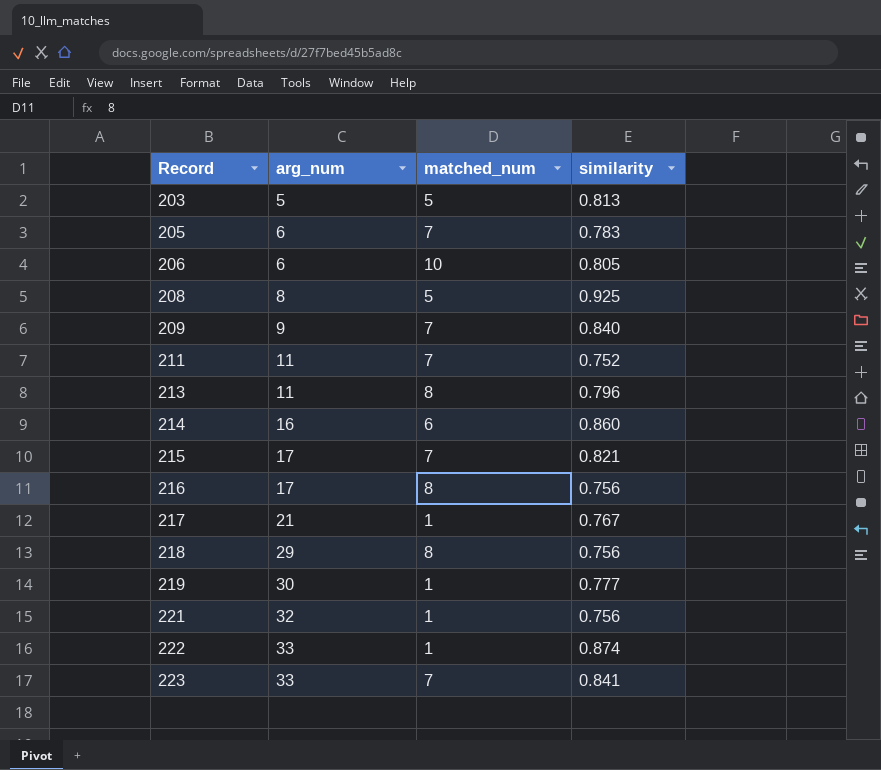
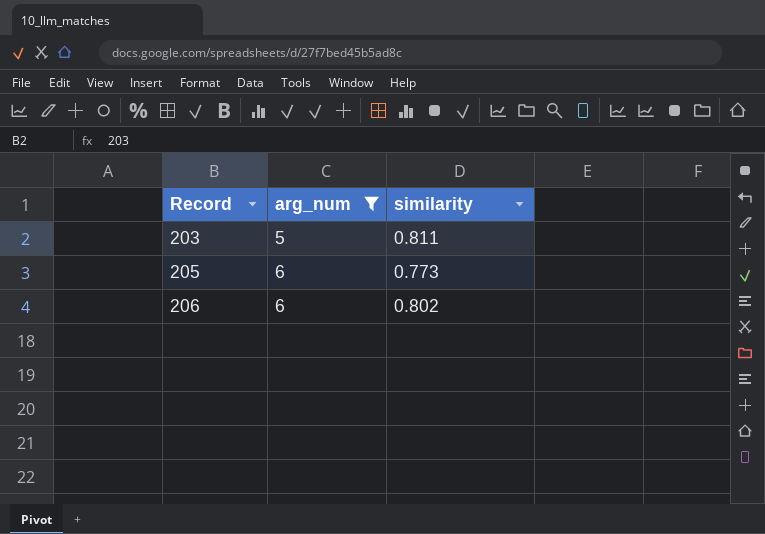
filter: none -> arg_num <= 6
column matched_num | position: 3 -> none
203 | similarity: 0.813 -> 0.811
205 | similarity: 0.783 -> 0.773
206 | similarity: 0.805 -> 0.802

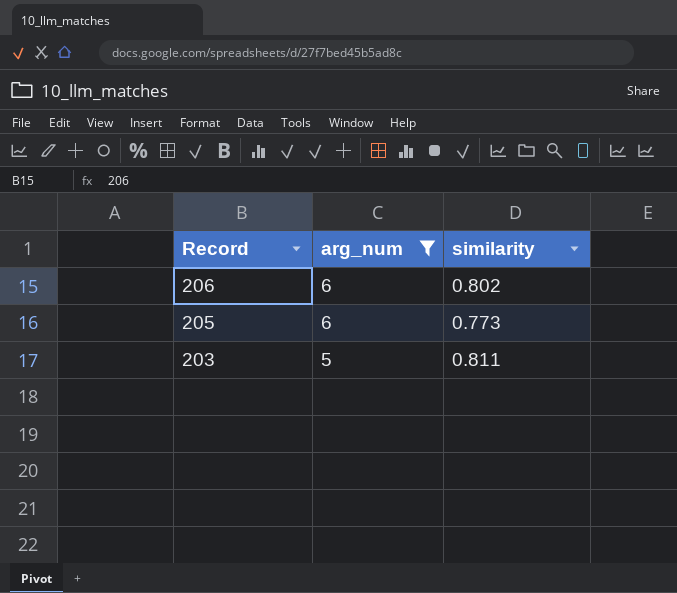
row order: Record ascending -> Record descending

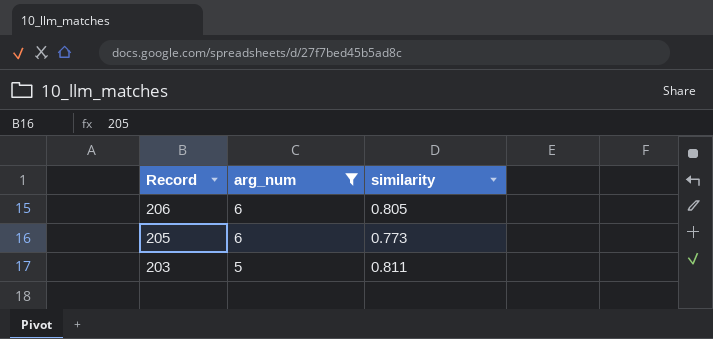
206 | similarity: 0.802 -> 0.805

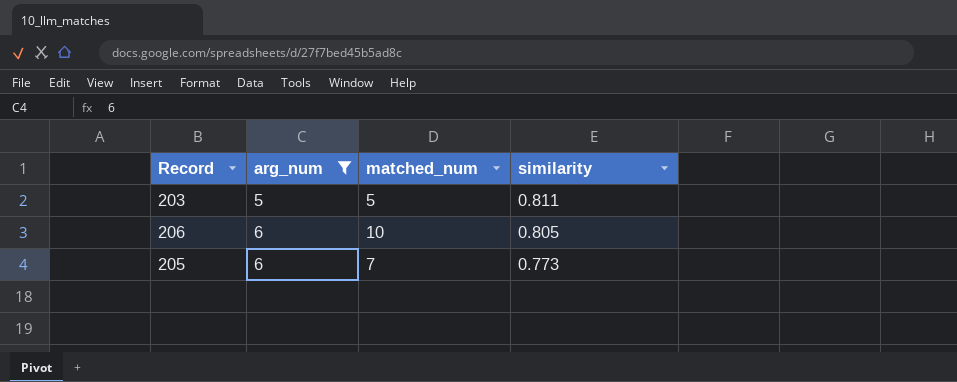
row order: Record descending -> arg_num ascending
column matched_num | position: none -> 3

